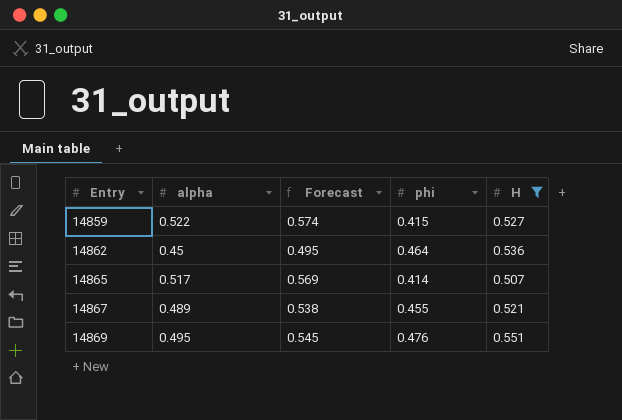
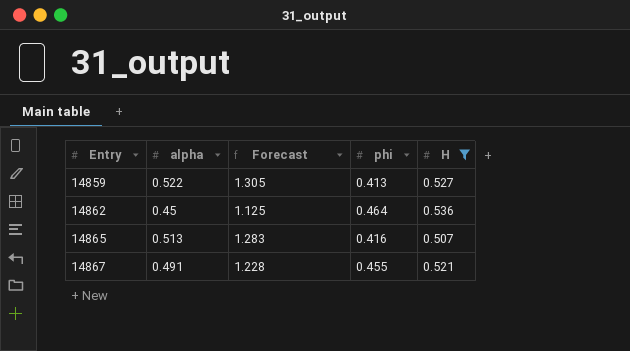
column Forecast | formula: [alpha] * 1.1 -> [alpha] * 2.5
row 14869: 0.495 | 0.545 | 0.476 | 0.551 -> none
14859 | phi: 0.415 -> 0.413
14865 | alpha: 0.517 -> 0.513
14865 | phi: 0.414 -> 0.416
14867 | alpha: 0.489 -> 0.491

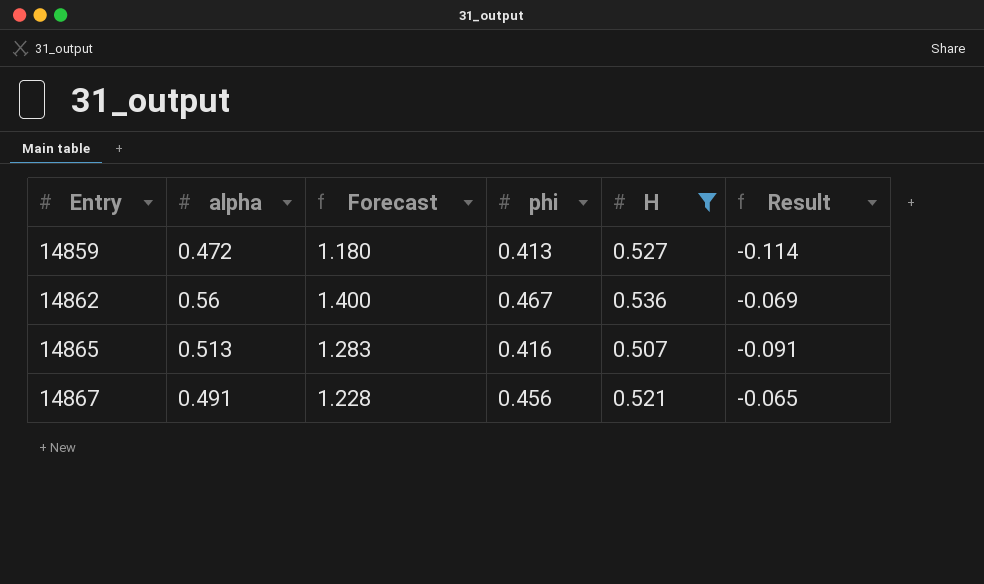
column Result | formula: none -> [phi] - [H]
14859 | alpha: 0.522 -> 0.472
14859 | Forecast: 1.305 -> 1.180
14862 | alpha: 0.45 -> 0.56
14862 | Forecast: 1.125 -> 1.400
14862 | phi: 0.464 -> 0.467
14867 | phi: 0.455 -> 0.456

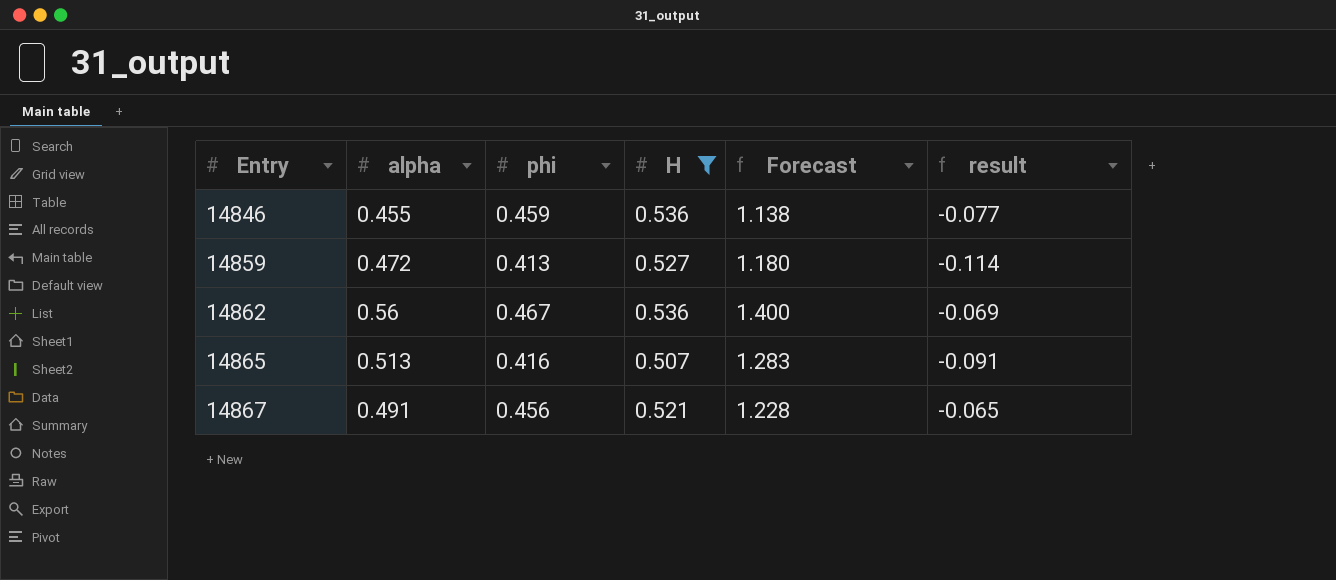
column Forecast | position: 3 -> 5
column name: Result -> result
row 14846: none -> 0.455 | 0.459 | 0.536 | 1.138 | -0.077

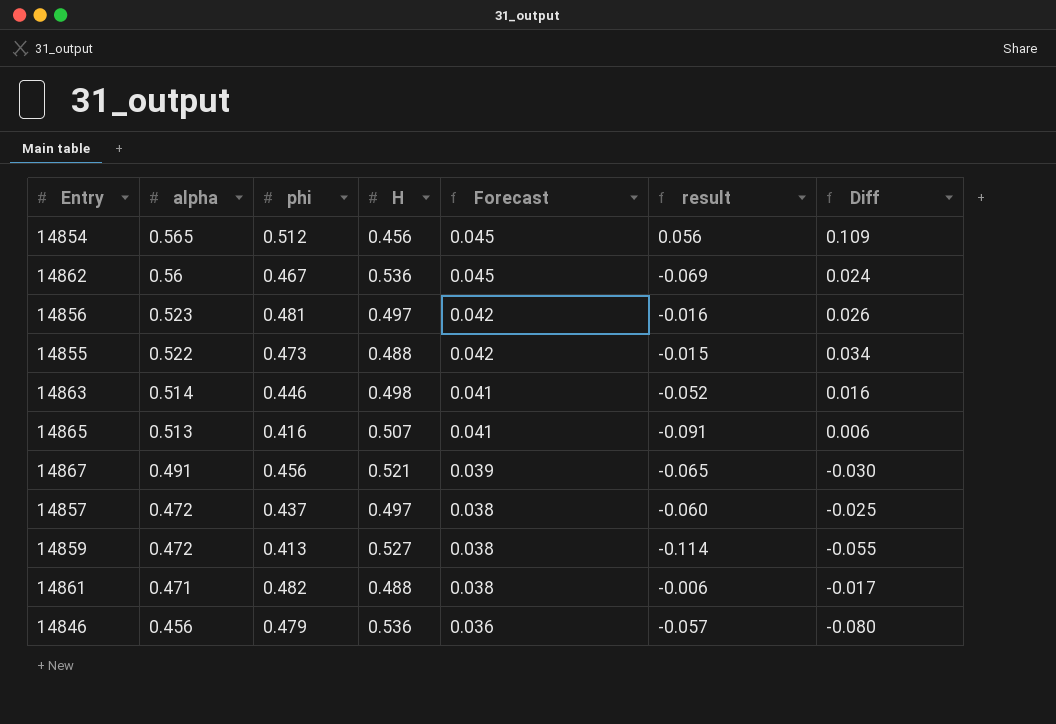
filter: H >= 0.507 -> none
row order: Entry ascending -> alpha descending
column Forecast | formula: [alpha] * 2.5 -> [alpha] * 0.08
column Diff | formula: none -> [alpha] - [H]
14846 | alpha: 0.455 -> 0.456
14846 | phi: 0.459 -> 0.479
14846 | result: -0.077 -> -0.057

